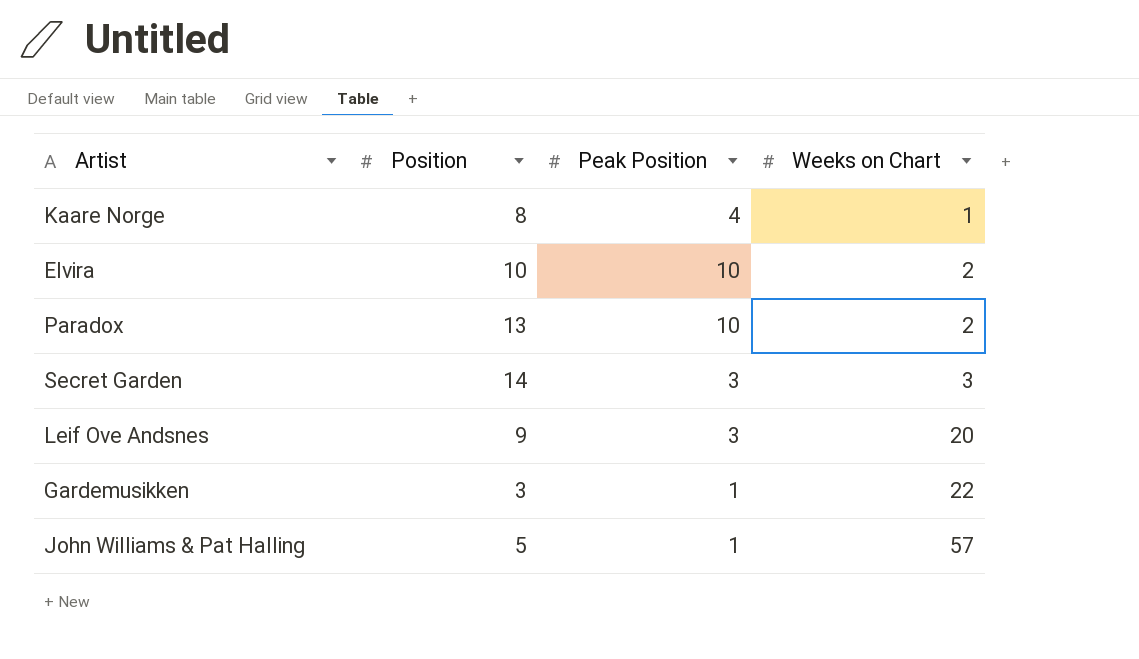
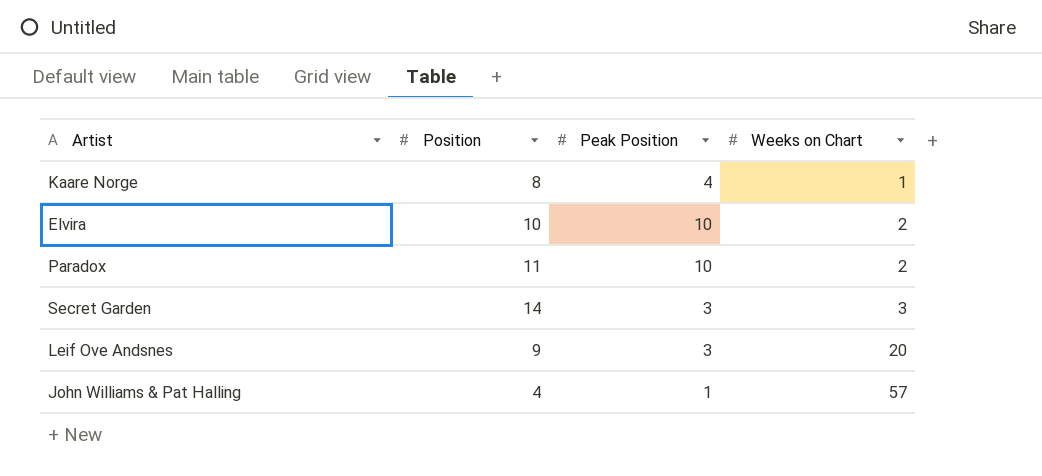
row Gardemusikken: 3 | 1 | 22 -> none
Paradox | Position: 13 -> 11
John Williams & Pat Halling | Position: 5 -> 4

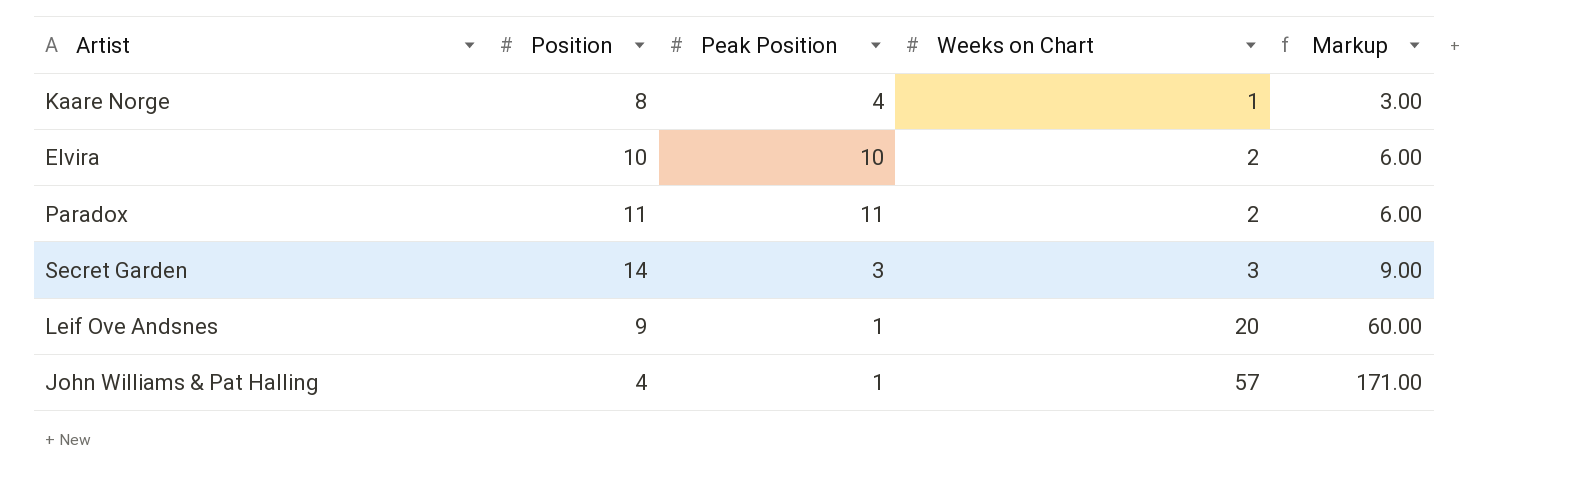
column Markup | formula: none -> [Weeks on Chart] * 3
Paradox | Peak Position: 10 -> 11
Leif Ove Andsnes | Peak Position: 3 -> 1

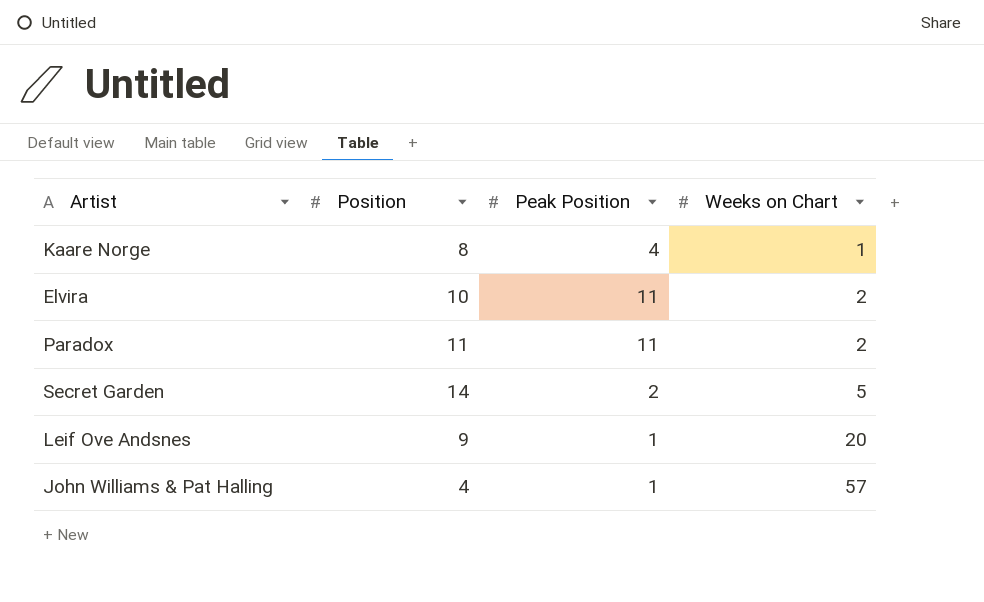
column Markup | formula: [Weeks on Chart] * 3 -> none
Elvira | Peak Position: 10 -> 11
Secret Garden | Peak Position: 3 -> 2
Secret Garden | Weeks on Chart: 3 -> 5

